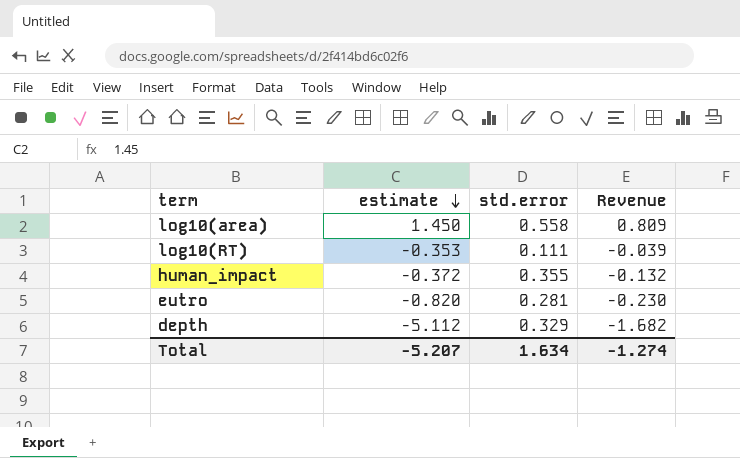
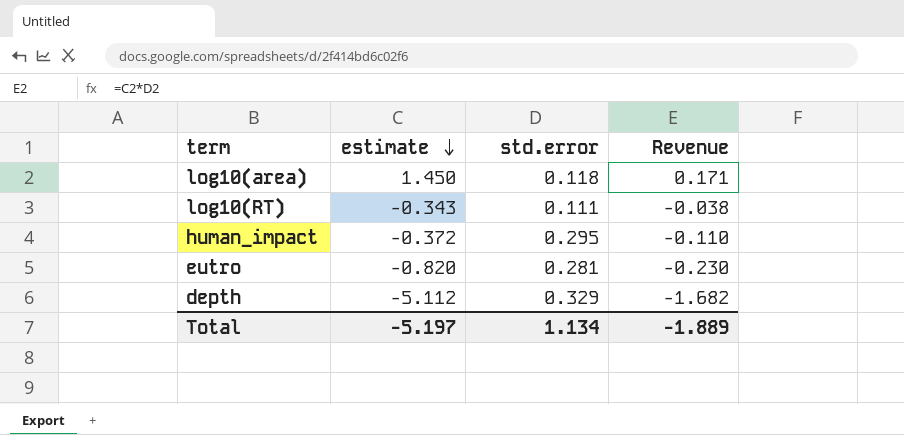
log10(area) | std.error: 0.558 -> 0.118
log10(area) | Revenue: 0.809 -> 0.171
log10(RT) | estimate: -0.353 -> -0.343
log10(RT) | Revenue: -0.039 -> -0.038
human_impact | std.error: 0.355 -> 0.295
human_impact | Revenue: -0.132 -> -0.110
Total | estimate: -5.207 -> -5.197
Total | std.error: 1.634 -> 1.134
Total | Revenue: -1.274 -> -1.889

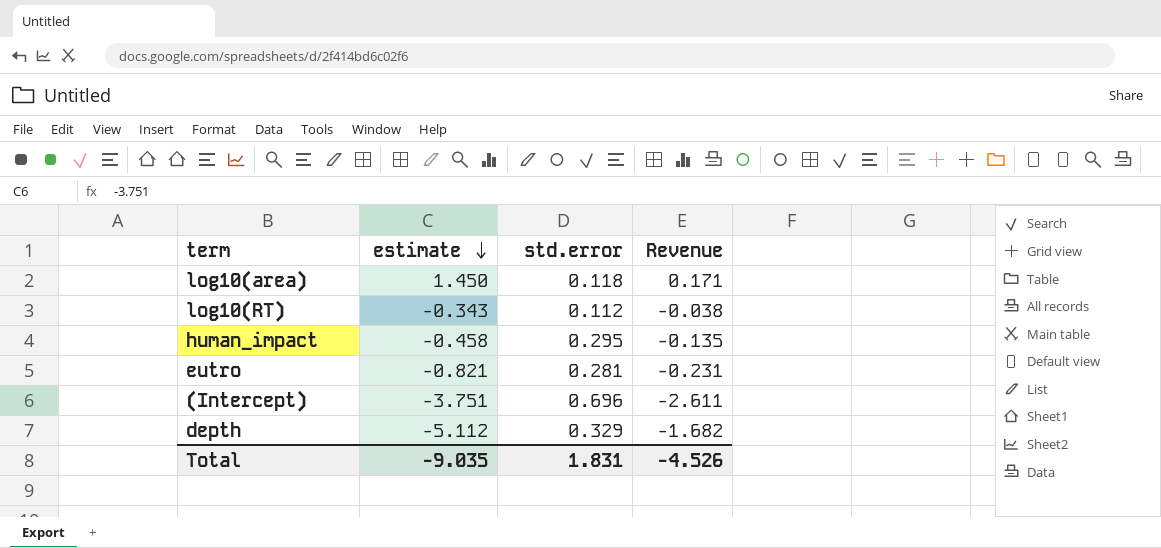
log10(RT) | std.error: 0.111 -> 0.112
human_impact | estimate: -0.372 -> -0.458
human_impact | Revenue: -0.110 -> -0.135
eutro | estimate: -0.820 -> -0.821
eutro | Revenue: -0.230 -> -0.231
row (Intercept): none -> -3.751 | 0.696 | -2.611
Total | estimate: -5.197 -> -9.035
Total | std.error: 1.134 -> 1.831
Total | Revenue: -1.889 -> -4.526

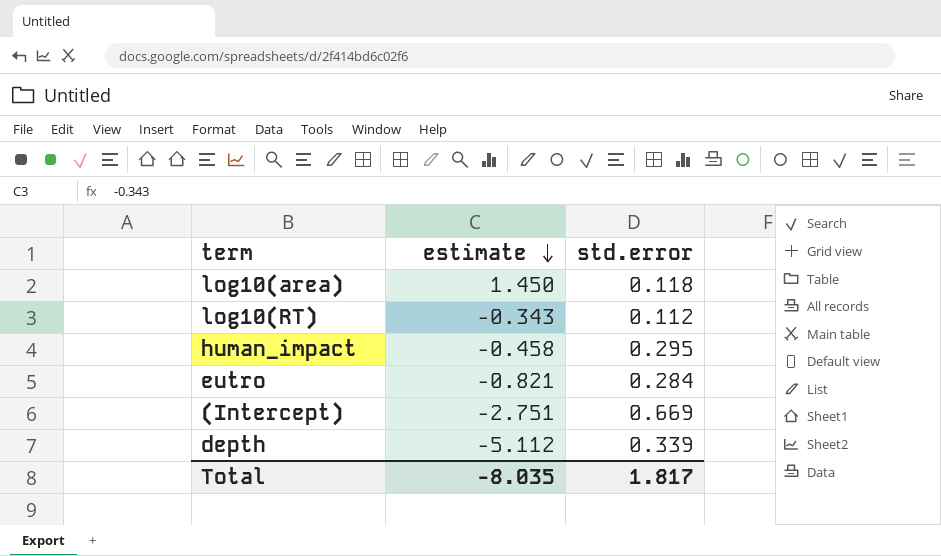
column Revenue | formula: [estimate] * [std.error] -> none
eutro | std.error: 0.281 -> 0.284
(Intercept) | estimate: -3.751 -> -2.751
(Intercept) | std.error: 0.696 -> 0.669
depth | std.error: 0.329 -> 0.339
Total | estimate: -9.035 -> -8.035
Total | std.error: 1.831 -> 1.817

